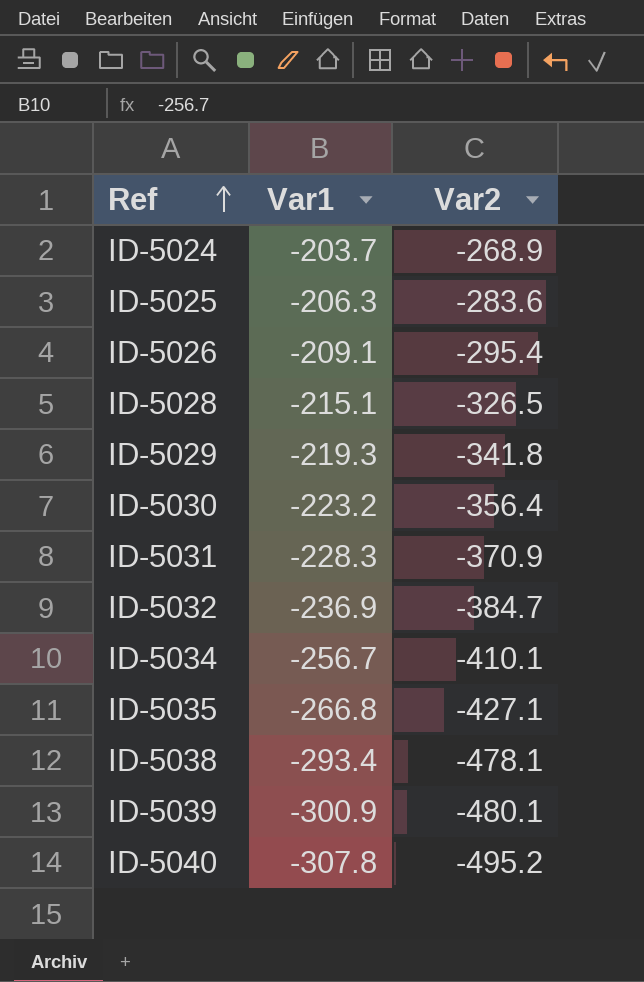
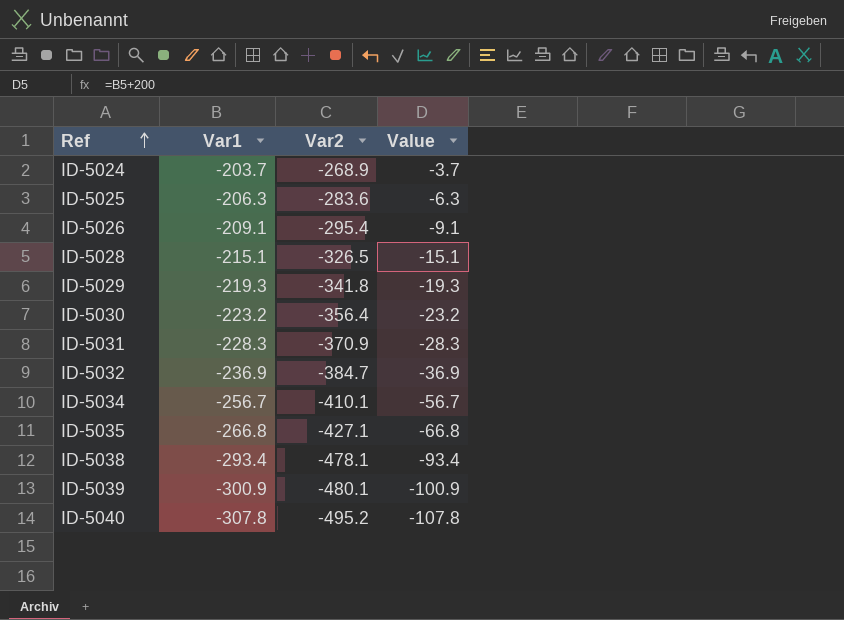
column Value | formula: none -> [Var1] + 200

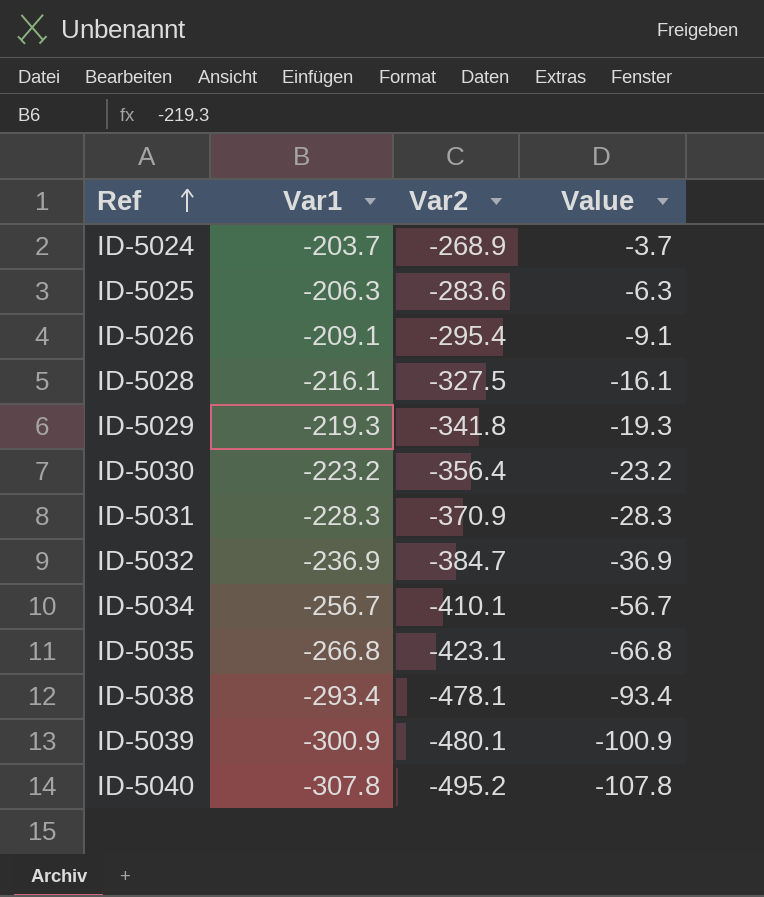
ID-5028 | Var1: -215.1 -> -216.1
ID-5028 | Var2: -326.5 -> -327.5
ID-5028 | Value: -15.1 -> -16.1
ID-5035 | Var2: -427.1 -> -423.1

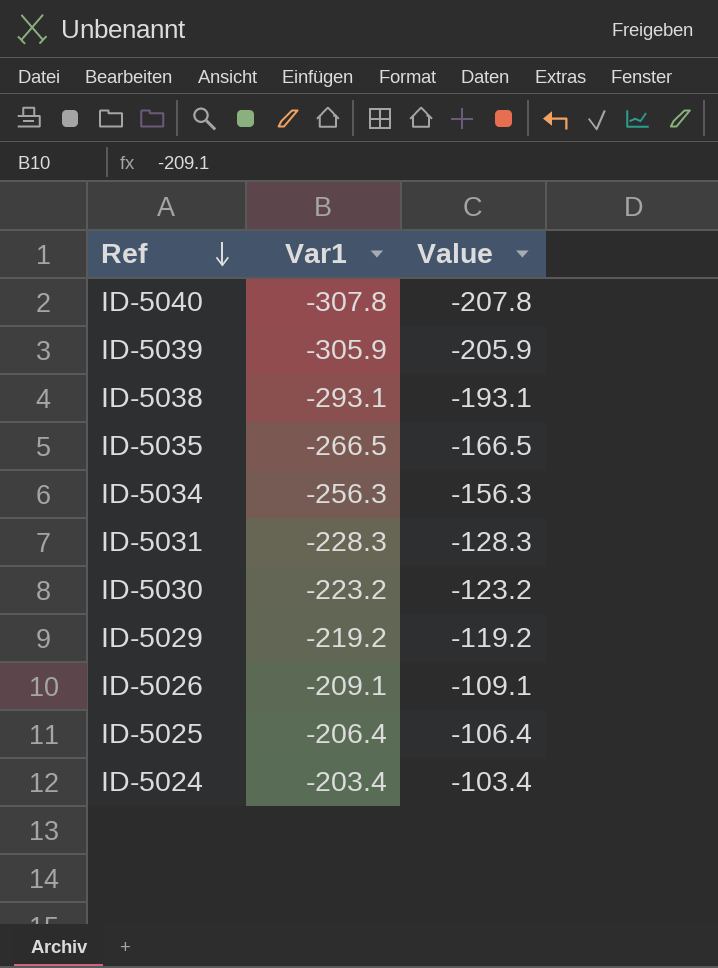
row order: Ref ascending -> Ref descending
column Var2 | position: 3 -> none
column Value | formula: [Var1] + 200 -> [Var1] + 100
row ID-5028: -216.1 | -327.5 | -16.1 -> none
row ID-5032: -236.9 | -384.7 | -36.9 -> none
ID-5039 | Var1: -300.9 -> -305.9
ID-5038 | Var1: -293.4 -> -293.1
ID-5035 | Var1: -266.8 -> -266.5
ID-5034 | Var1: -256.7 -> -256.3
ID-5029 | Var1: -219.3 -> -219.2
ID-5025 | Var1: -206.3 -> -206.4
ID-5024 | Var1: -203.7 -> -203.4

